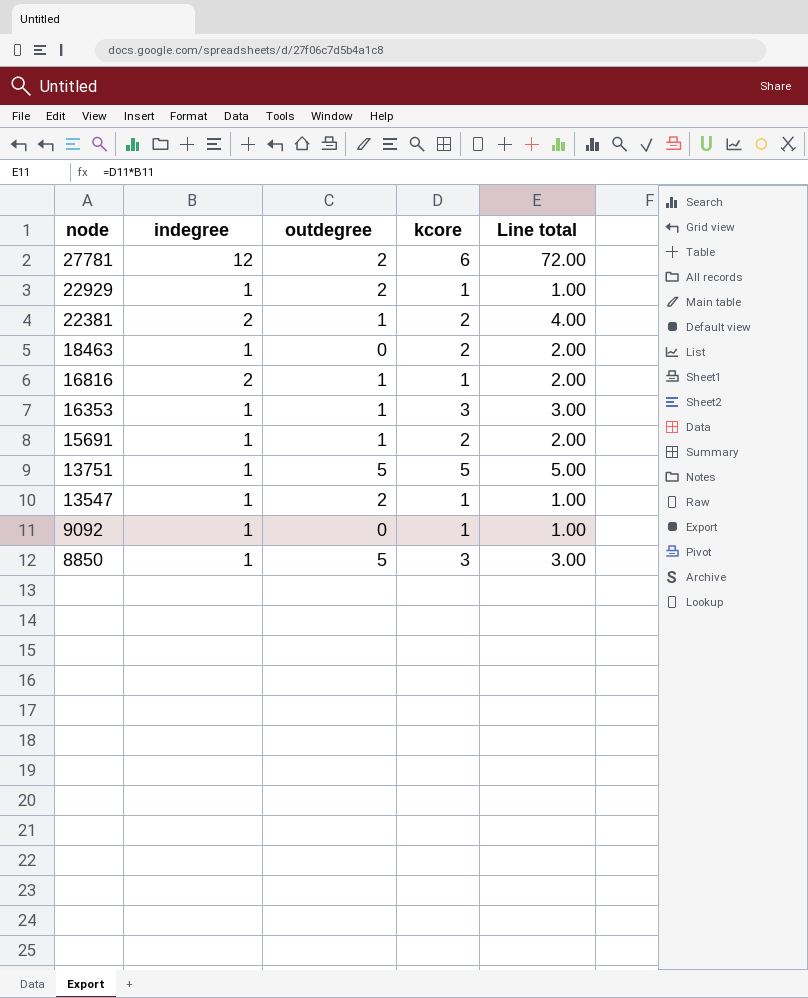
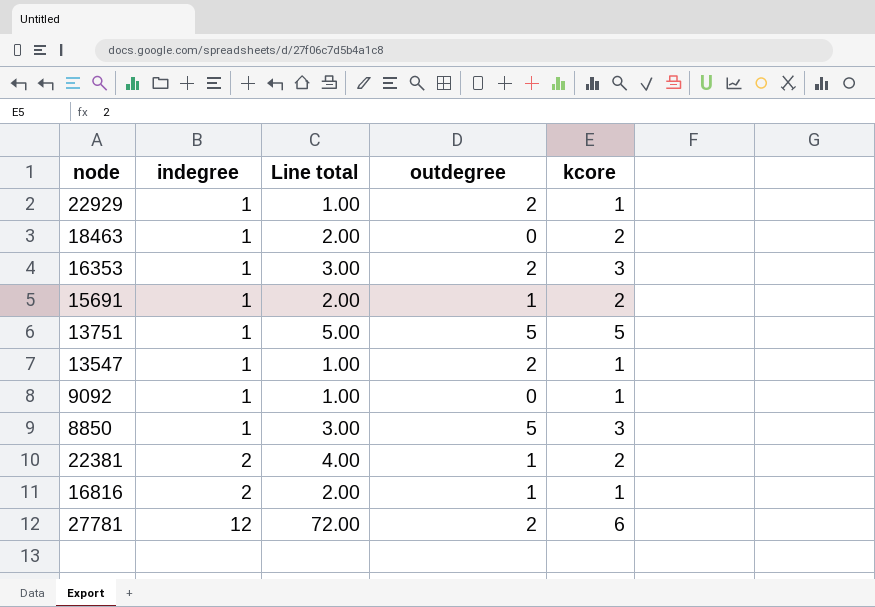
row order: node descending -> indegree ascending
column Line total | position: 5 -> 3
16353 | outdegree: 1 -> 2

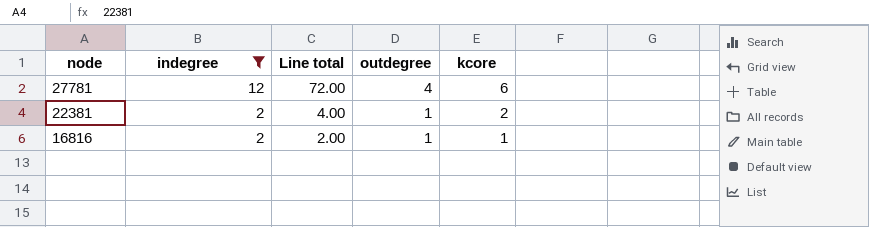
filter: none -> indegree != 1
row order: indegree ascending -> node descending
27781 | outdegree: 2 -> 4

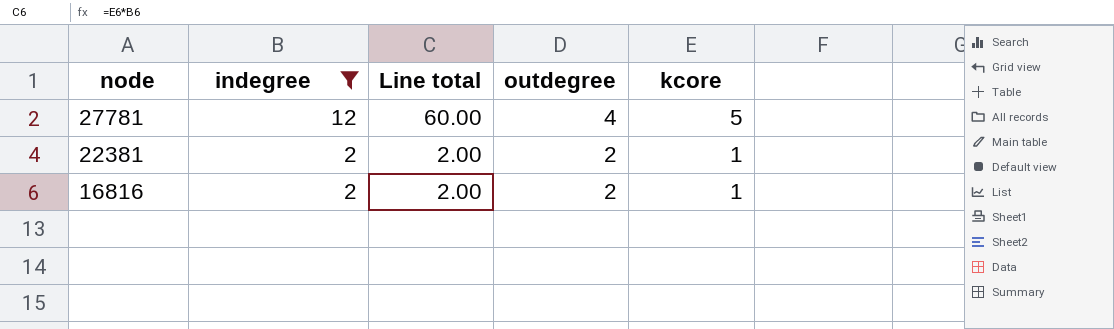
27781 | Line total: 72.00 -> 60.00
27781 | kcore: 6 -> 5
22381 | Line total: 4.00 -> 2.00
22381 | outdegree: 1 -> 2
22381 | kcore: 2 -> 1
16816 | outdegree: 1 -> 2

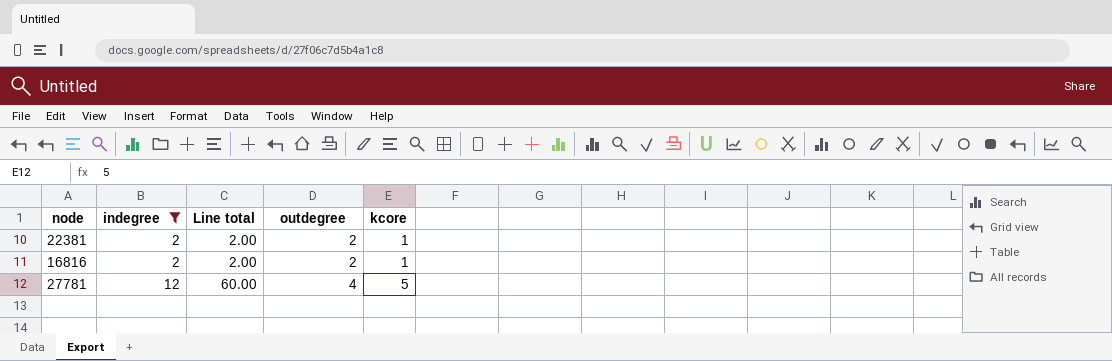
row order: node descending -> indegree ascending

